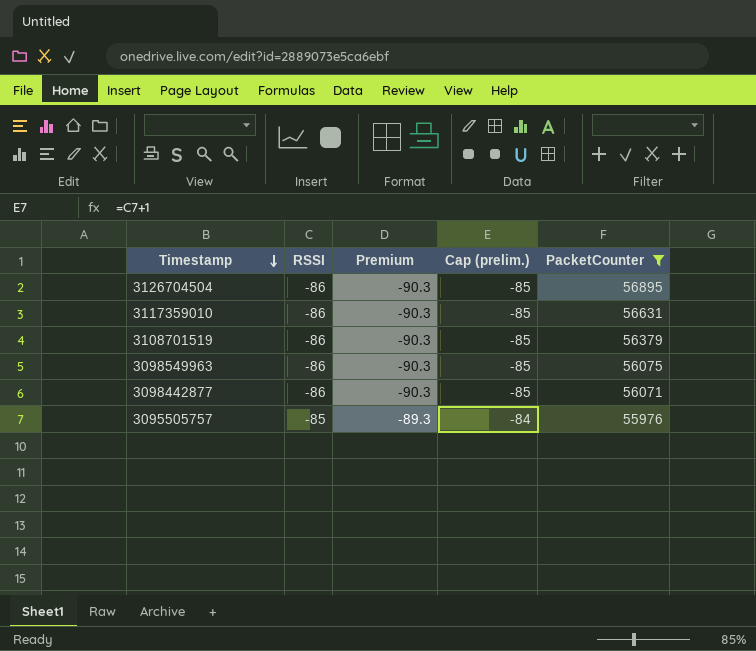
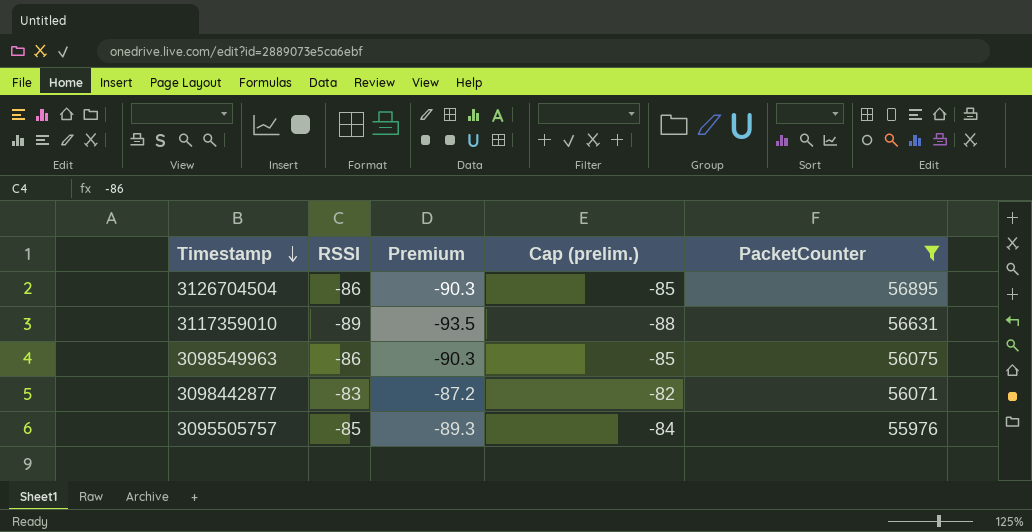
row 3108701519: -86 | -90.3 | -85 | 56379 -> none
3117359010 | RSSI: -86 -> -89
3117359010 | Premium: -90.3 -> -93.5
3117359010 | Cap (prelim.): -85 -> -88
3098442877 | RSSI: -86 -> -83
3098442877 | Premium: -90.3 -> -87.2
3098442877 | Cap (prelim.): -85 -> -82

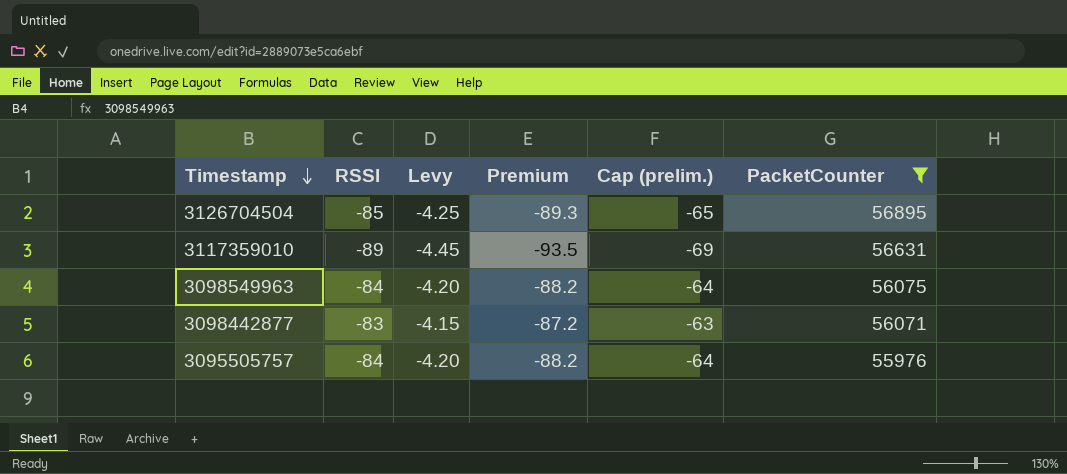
column Levy | formula: none -> [RSSI] * 0.05
column Cap (prelim.) | formula: [RSSI] + 1 -> [RSSI] + 20
3126704504 | RSSI: -86 -> -85
3126704504 | Premium: -90.3 -> -89.3
3098549963 | RSSI: -86 -> -84
3098549963 | Premium: -90.3 -> -88.2
3095505757 | RSSI: -85 -> -84
3095505757 | Premium: -89.3 -> -88.2

